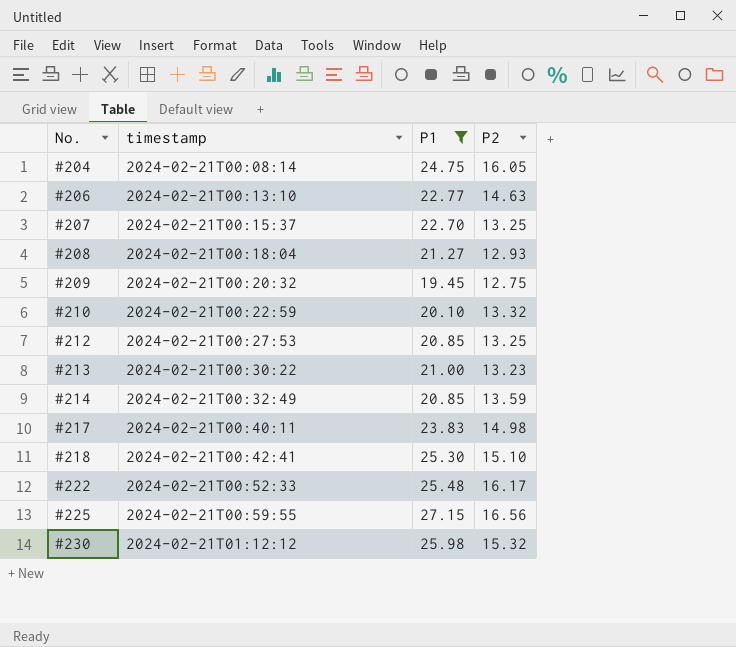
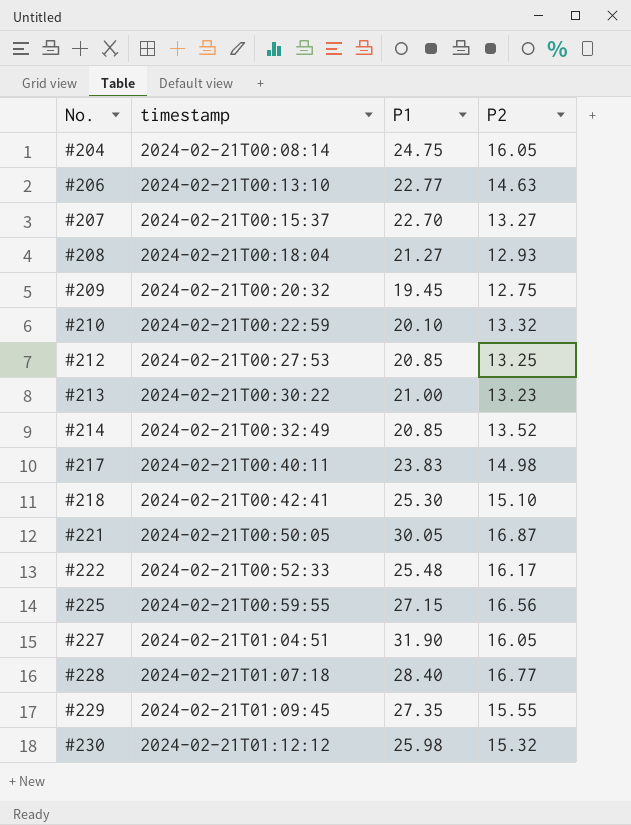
filter: P1 <= 27.15 -> none
#207 | P2: 13.25 -> 13.27
#214 | P2: 13.59 -> 13.52

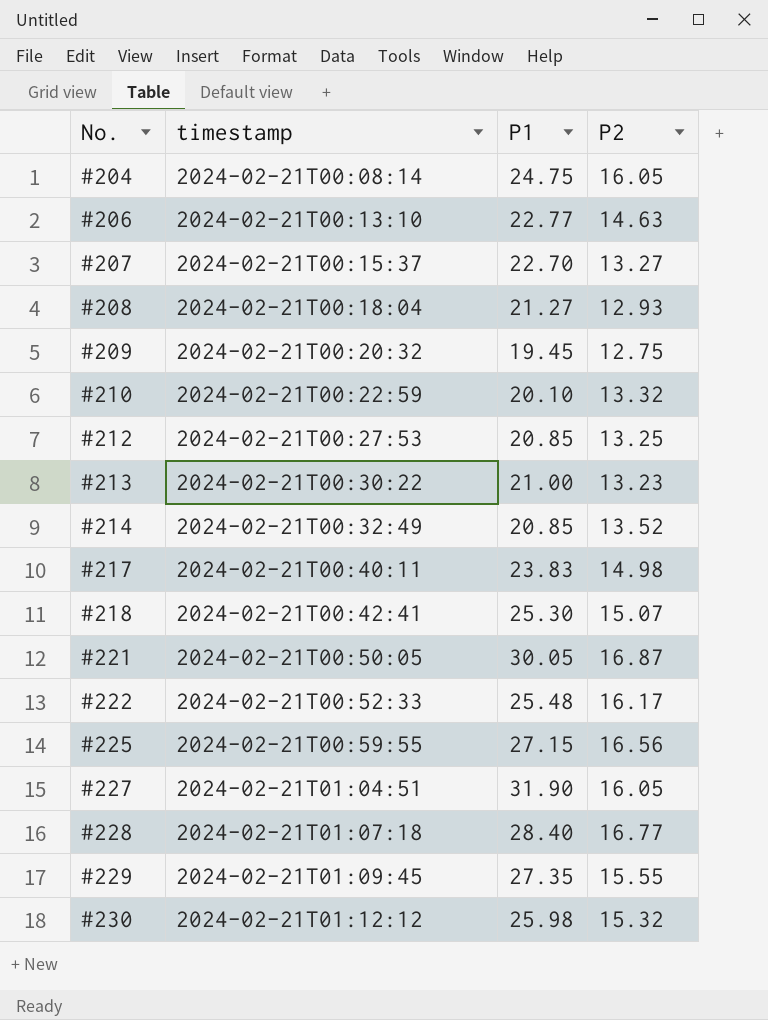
#218 | P2: 15.10 -> 15.07

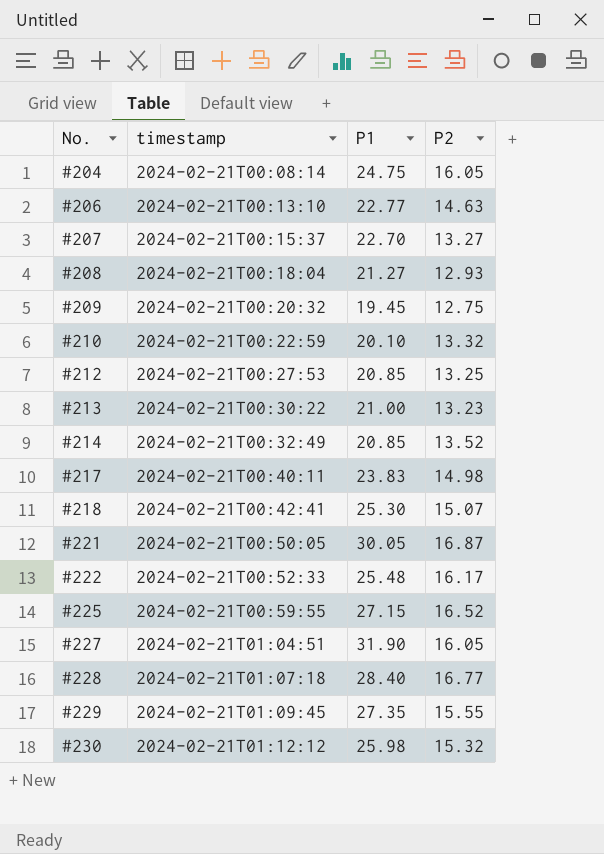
#225 | P2: 16.56 -> 16.52

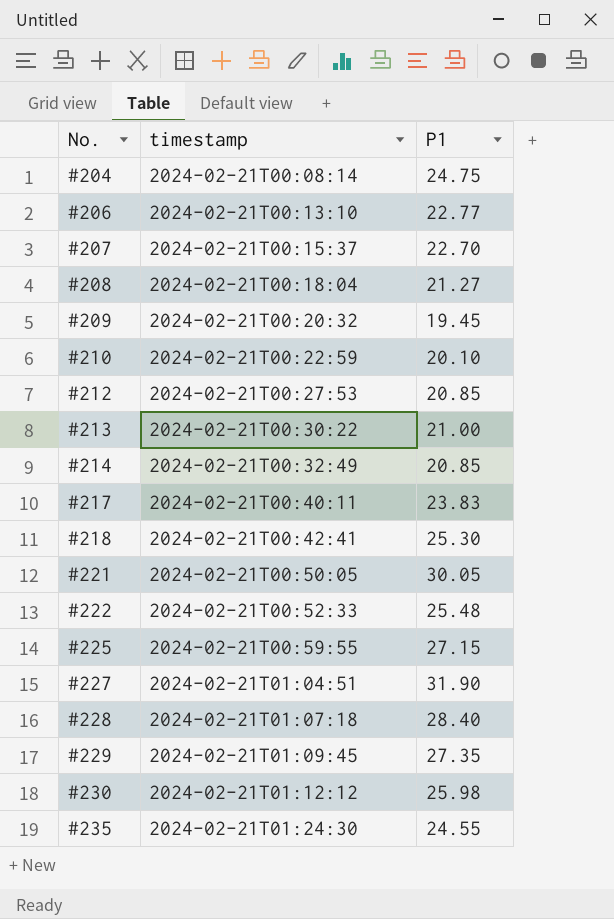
column P2 | position: 4 -> none
row #235: none -> 2024-02-21T01:24:30 | 24.55

